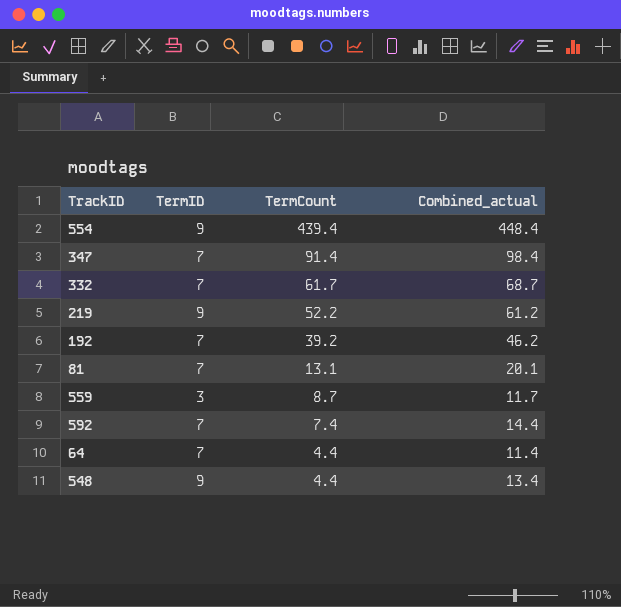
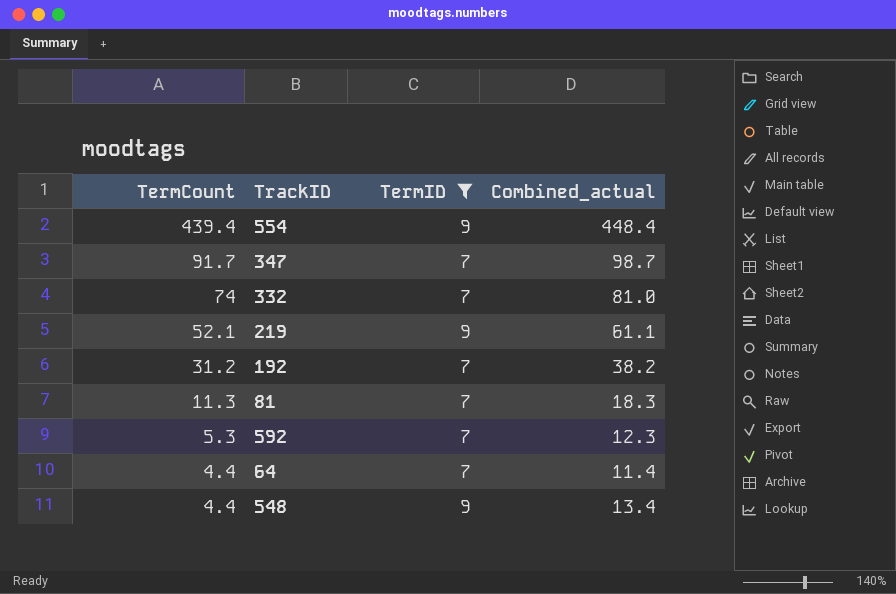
filter: none -> TermID != 3
column TermCount | position: 3 -> 1
347 | TermCount: 91.4 -> 91.7
347 | Combined_actual: 98.4 -> 98.7
332 | TermCount: 61.7 -> 74
332 | Combined_actual: 68.7 -> 81.0
219 | TermCount: 52.2 -> 52.1
219 | Combined_actual: 61.2 -> 61.1
192 | TermCount: 39.2 -> 31.2
192 | Combined_actual: 46.2 -> 38.2
81 | TermCount: 13.1 -> 11.3
81 | Combined_actual: 20.1 -> 18.3
592 | TermCount: 7.4 -> 5.3
592 | Combined_actual: 14.4 -> 12.3

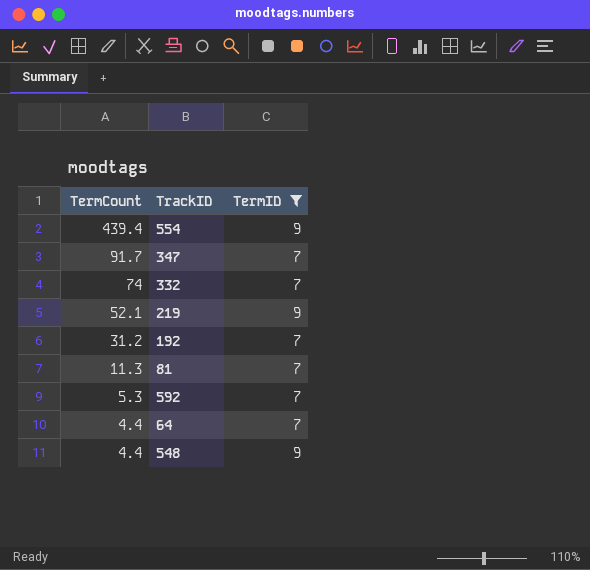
column Combined_actual | formula: [TermCount] + [TermID] -> none

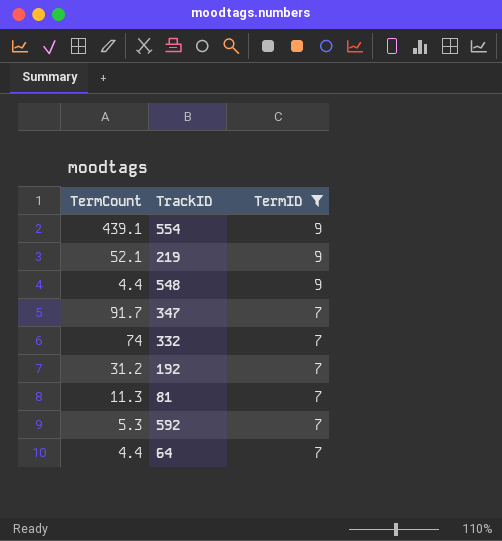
row order: TermCount descending -> TermID descending
554 | TermCount: 439.4 -> 439.1

